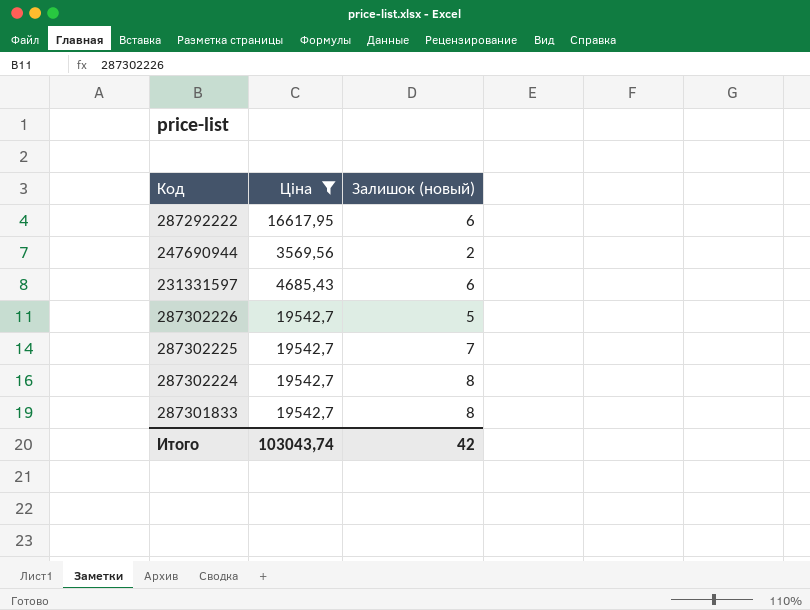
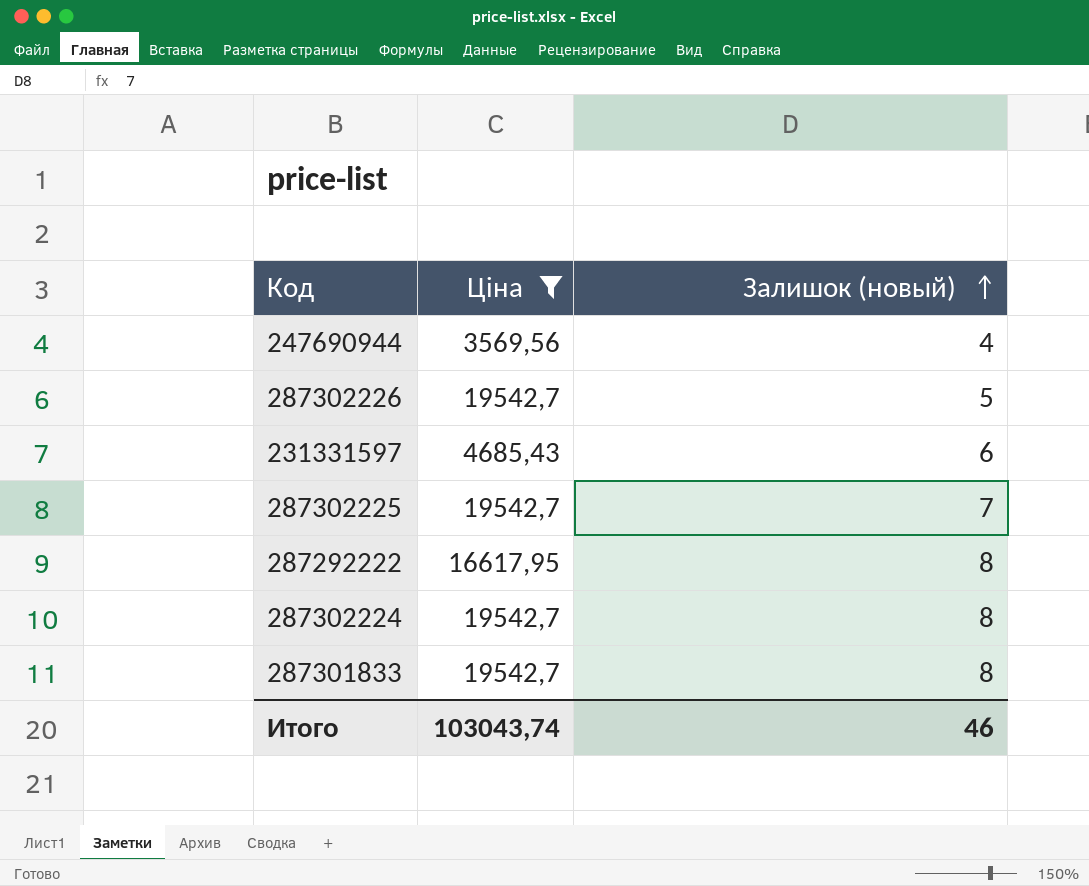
row order: none -> Залишок (новый) ascending
247690944 | Залишок (новый): 2 -> 4
287292222 | Залишок (новый): 6 -> 8
Итого | Залишок (новый): 42 -> 46

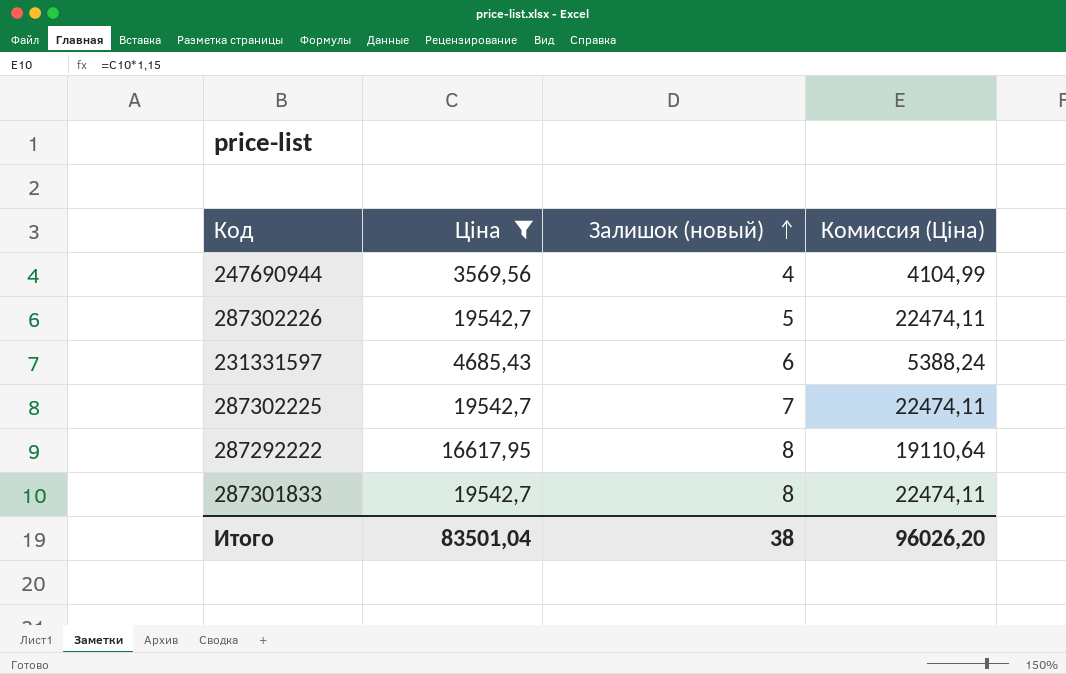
column Комиссия (Ціна) | formula: none -> [Ціна] * 1,15
row 287302224: 19542,7 | 8 -> none
Итого | Ціна: 103043,74 -> 83501,04
Итого | Залишок (новый): 46 -> 38

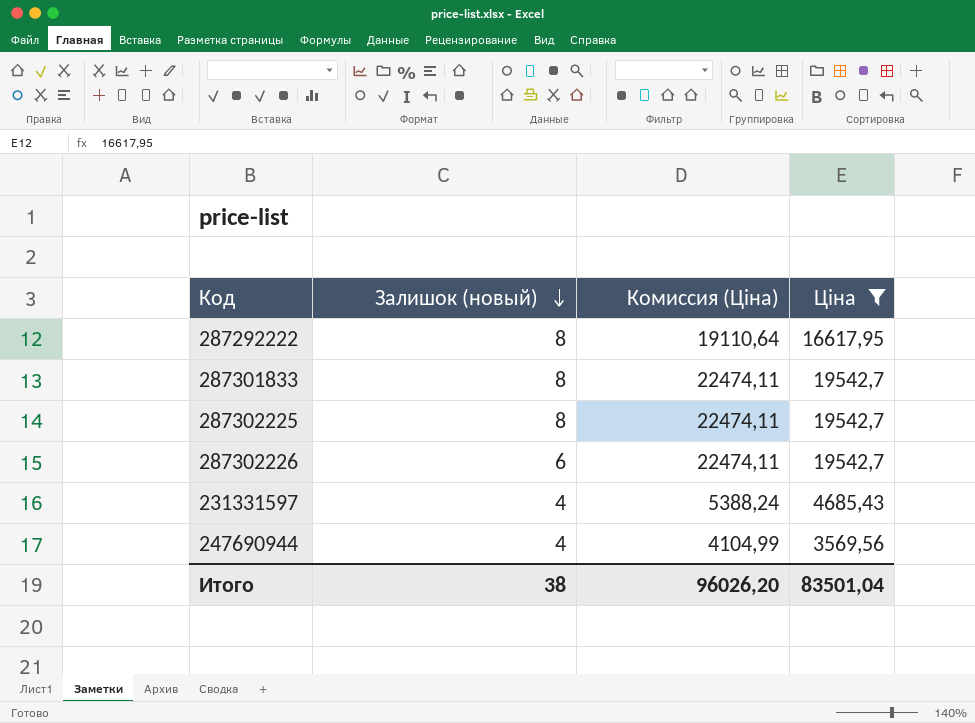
row order: Залишок (новый) ascending -> Залишок (новый) descending
column Ціна | position: 2 -> 4
287302225 | Залишок (новый): 7 -> 8
287302226 | Залишок (новый): 5 -> 6
231331597 | Залишок (новый): 6 -> 4

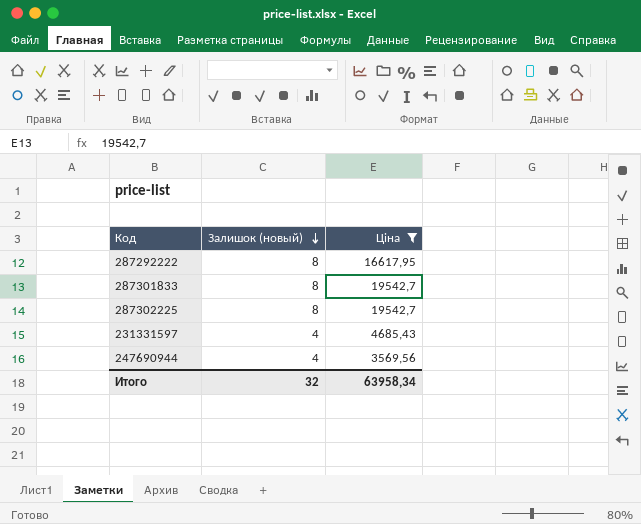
column Комиссия (Ціна) | formula: [Ціна] * 1,15 -> none
row 287302226: 6 | 22474,11 | 19542,7 -> none
Итого | Залишок (новый): 38 -> 32
Итого | Ціна: 83501,04 -> 63958,34

